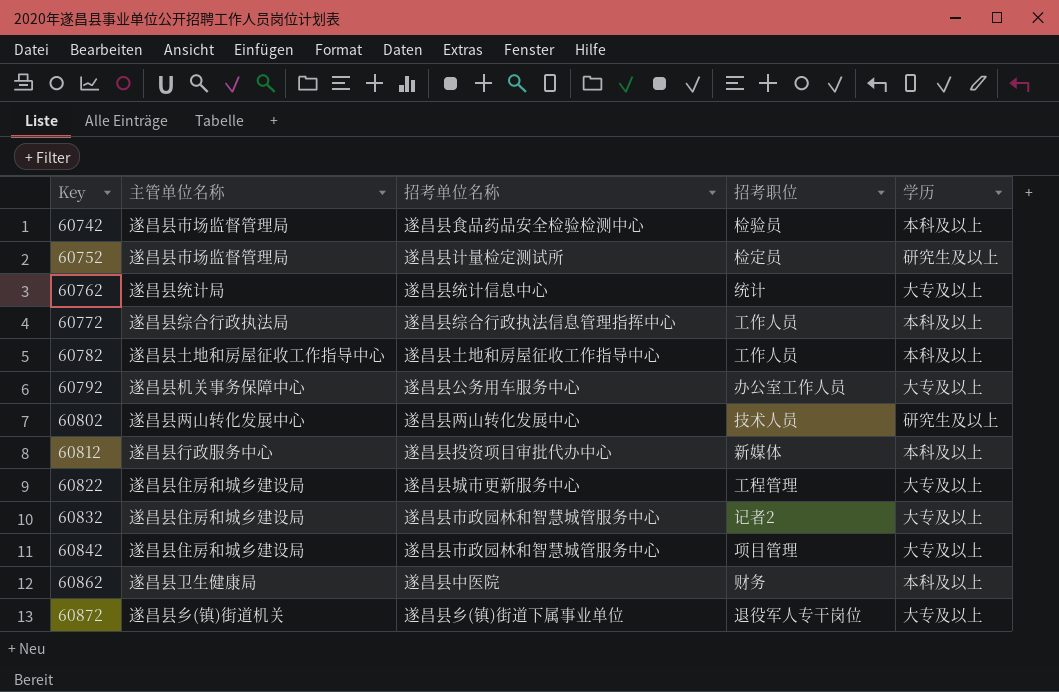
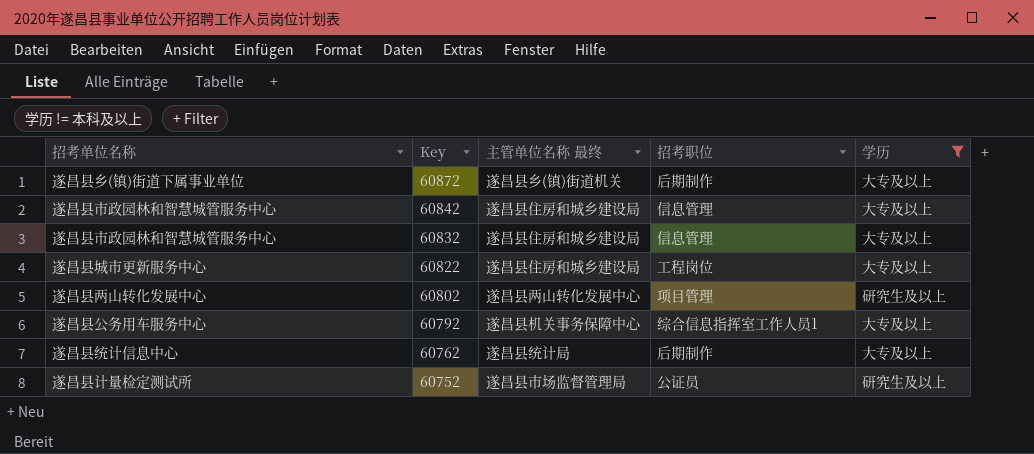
filter: none -> 学历 != 本科及以上
row order: Key ascending -> Key descending
column 招考单位名称 | position: 3 -> 1
column name: 主管单位名称 -> 主管单位名称 最终
60872 | 招考职位: 退役军人专干岗位 -> 后期制作
60842 | 招考职位: 项目管理 -> 信息管理
60832 | 招考职位: 记者2 -> 信息管理
60822 | 招考职位: 工程管理 -> 工程岗位
60802 | 招考职位: 技术人员 -> 项目管理
60792 | 招考职位: 办公室工作人员 -> 综合信息指挥室工作人员1
60762 | 招考职位: 统计 -> 后期制作
60752 | 招考职位: 检定员 -> 公证员

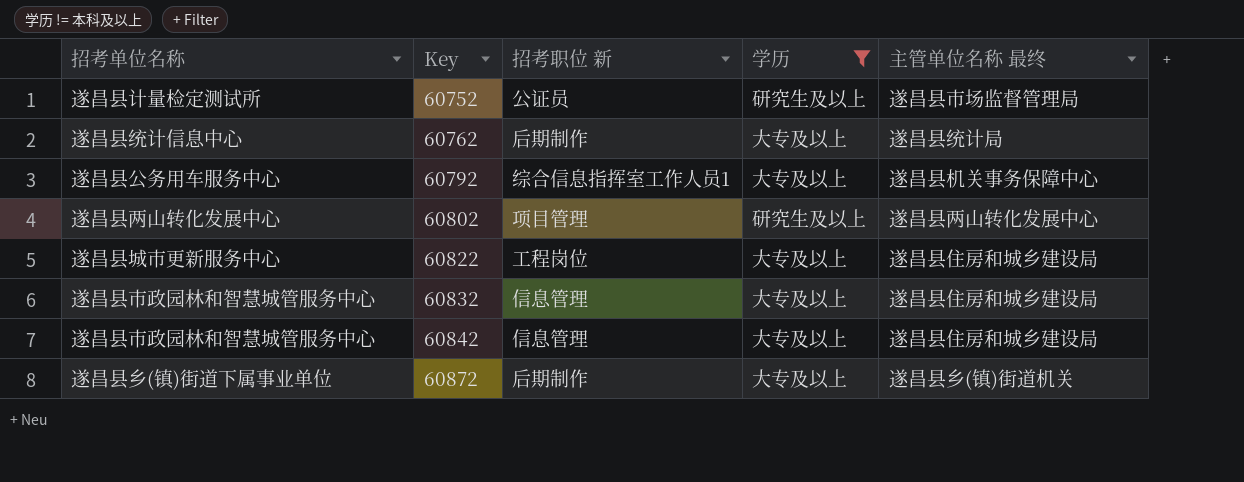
row order: Key descending -> Key ascending
column name: 招考职位 -> 招考职位 新
column 主管单位名称 最终 | position: 3 -> 5

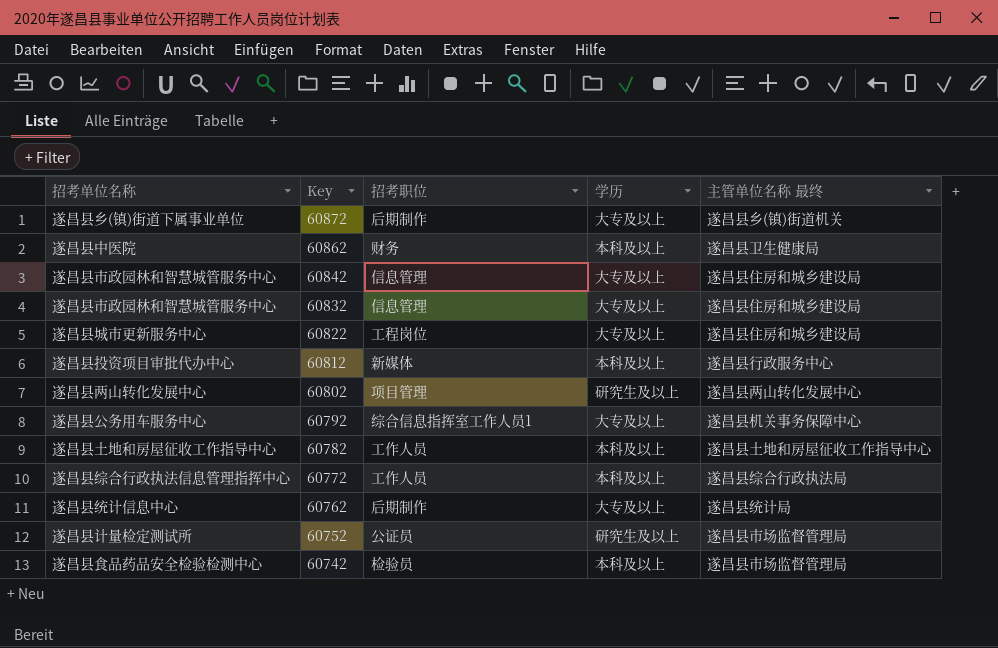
filter: 学历 != 本科及以上 -> none
row order: Key ascending -> Key descending
column name: 招考职位 新 -> 招考职位

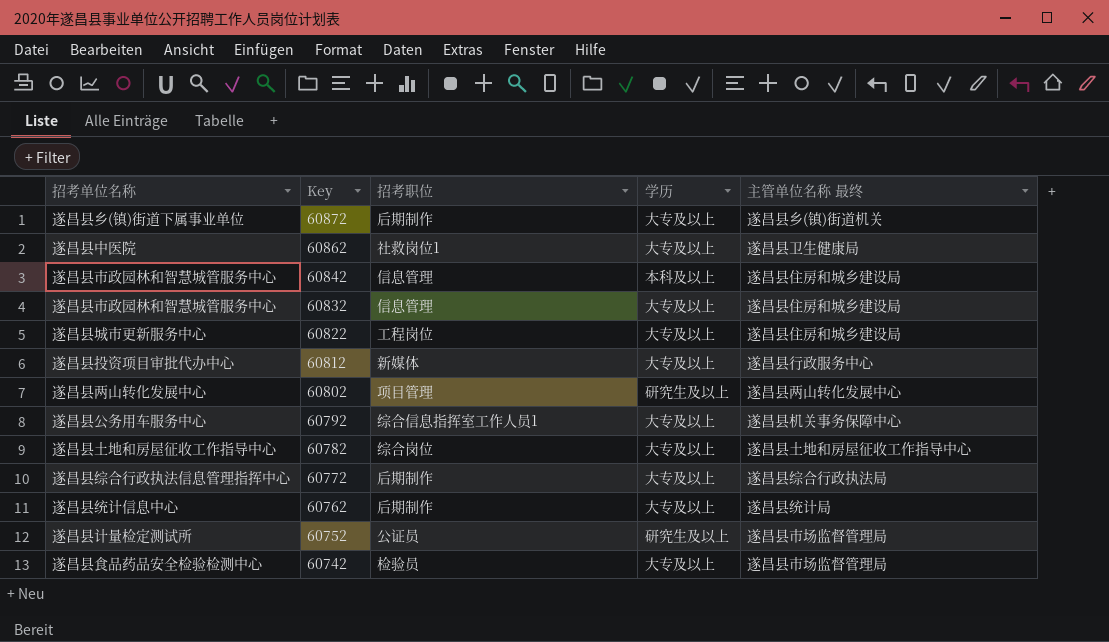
60862 | 招考职位: 财务 -> 社救岗位1
60862 | 学历: 本科及以上 -> 大专及以上
60842 | 学历: 大专及以上 -> 本科及以上
60812 | 学历: 本科及以上 -> 大专及以上
60782 | 招考职位: 工作人员 -> 综合岗位
60782 | 学历: 本科及以上 -> 大专及以上
60772 | 招考职位: 工作人员 -> 后期制作
60772 | 学历: 本科及以上 -> 大专及以上
60742 | 学历: 本科及以上 -> 大专及以上

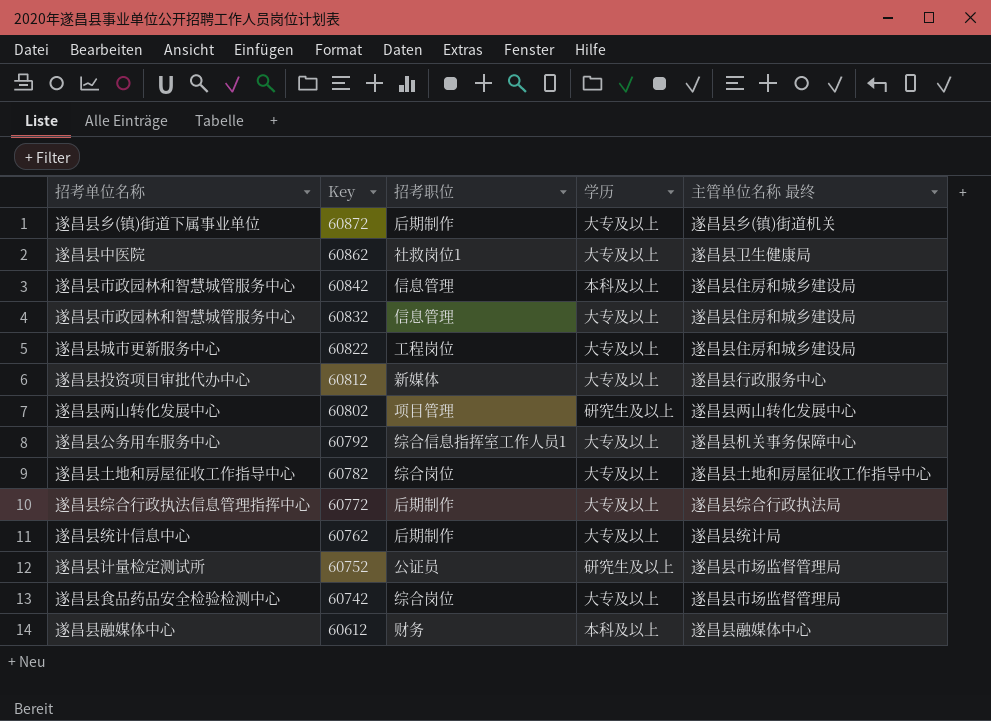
60742 | 招考职位: 检验员 -> 综合岗位
row 60612: none -> 遂昌县融媒体中心 | 财务 | 本科及以上 | 遂昌县融媒体中心

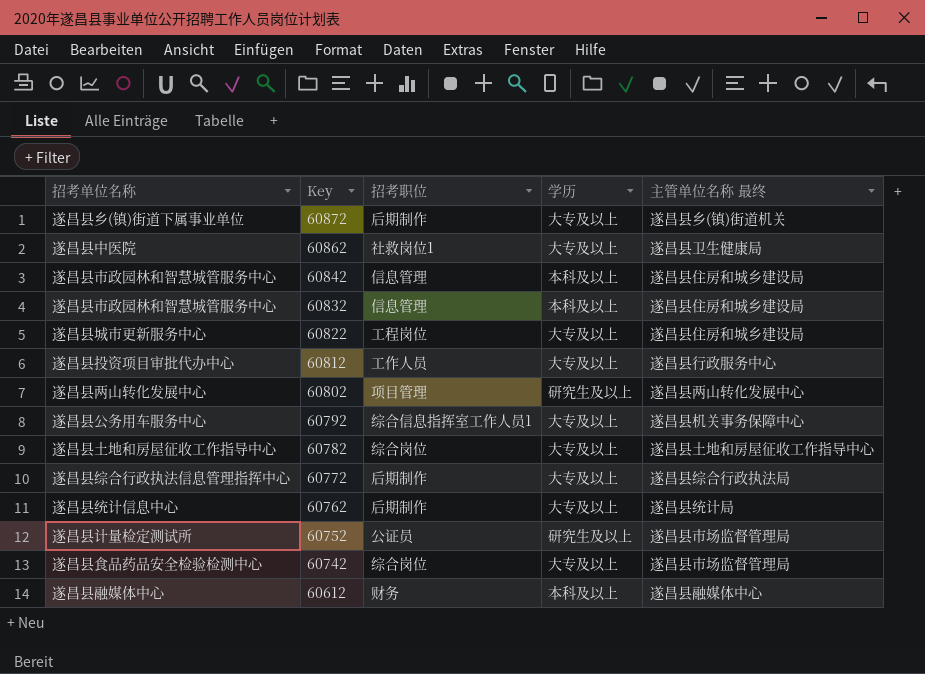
60832 | 学历: 大专及以上 -> 本科及以上
60812 | 招考职位: 新媒体 -> 工作人员

